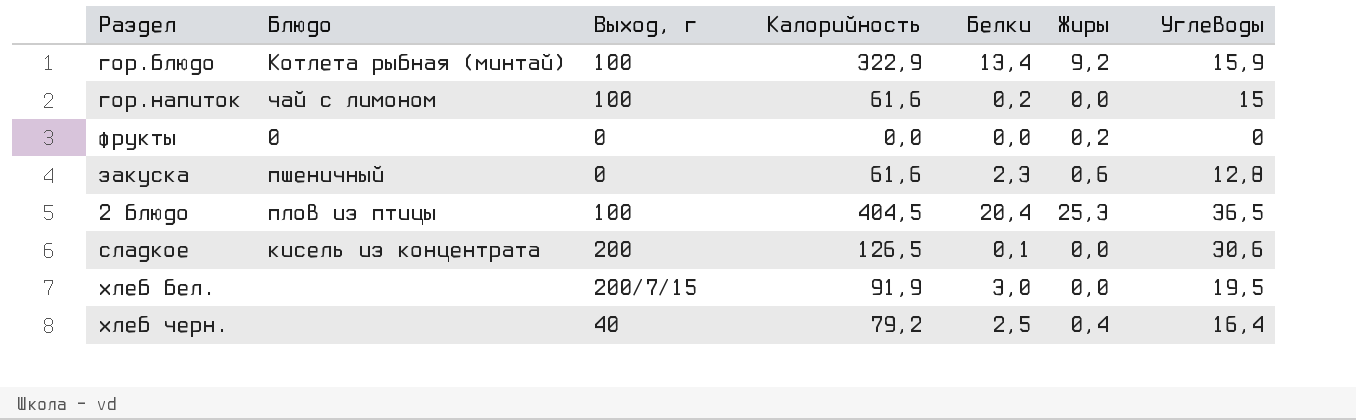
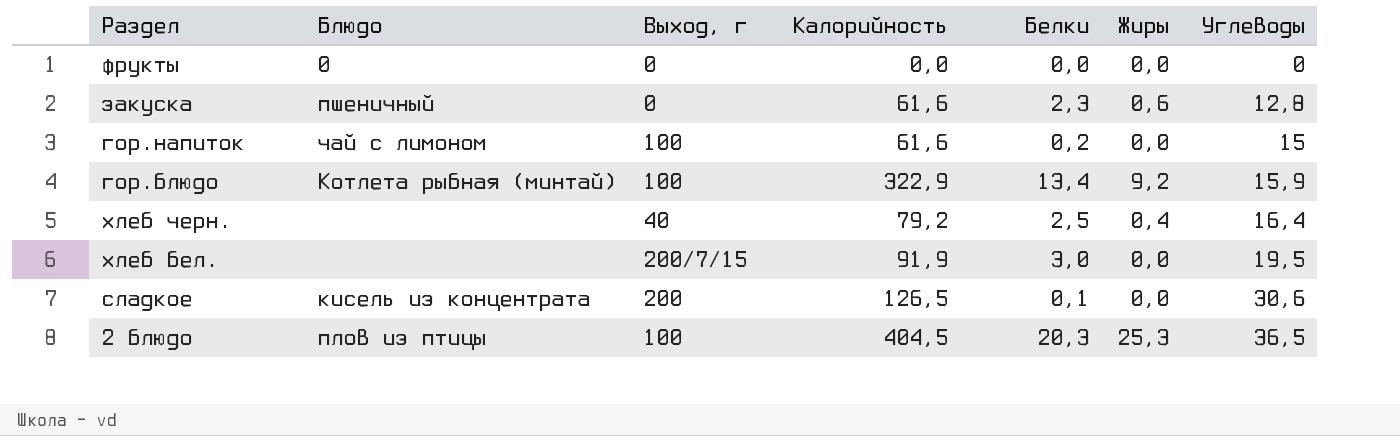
row order: none -> Углеводы ascending
фрукты | Жиры: 0,2 -> 0,0
2 блюдо | Белки: 20,4 -> 20,3

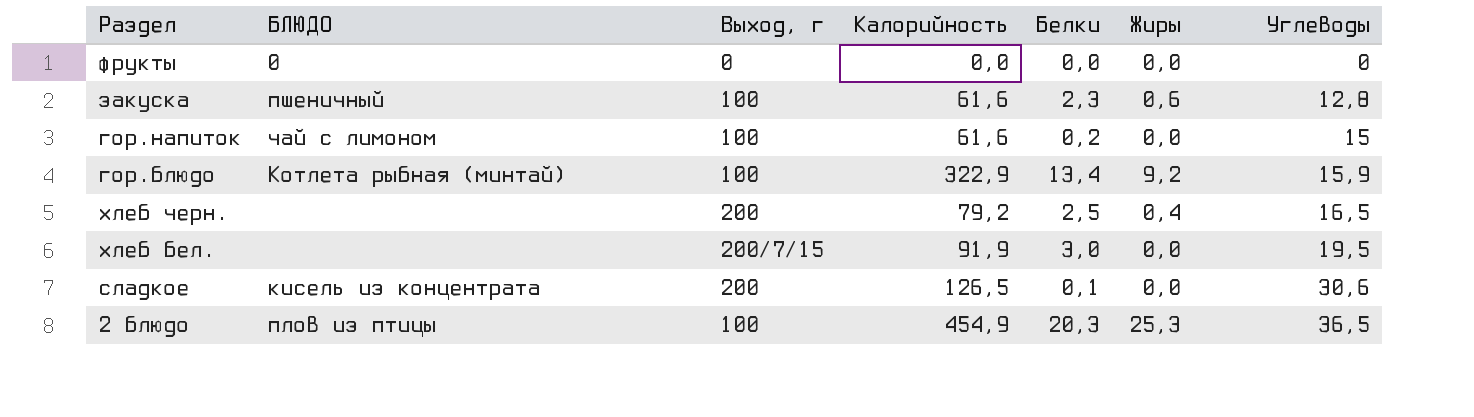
column name: Блюдо -> БЛЮДО
закуска | Выход, г: 0 -> 100
хлеб черн. | Выход, г: 40 -> 200
хлеб черн. | Углеводы: 16,4 -> 16,5
2 блюдо | Калорийность: 404,5 -> 454,9

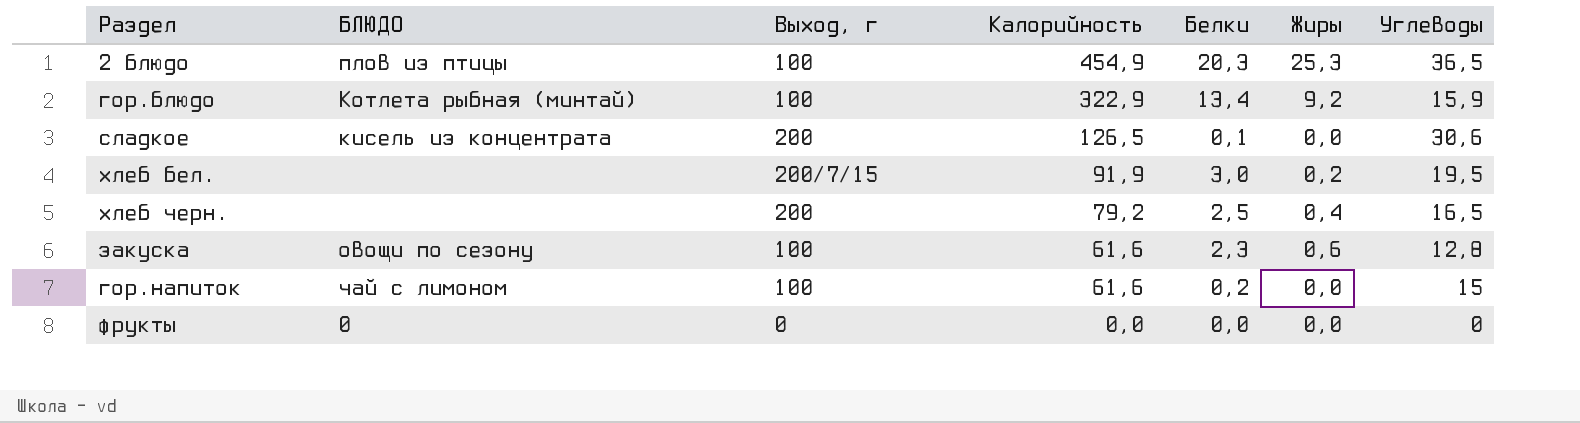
row order: Углеводы ascending -> Калорийность descending
хлеб бел. | Жиры: 0,0 -> 0,2
закуска | БЛЮДО: пшеничный -> овощи по сезону

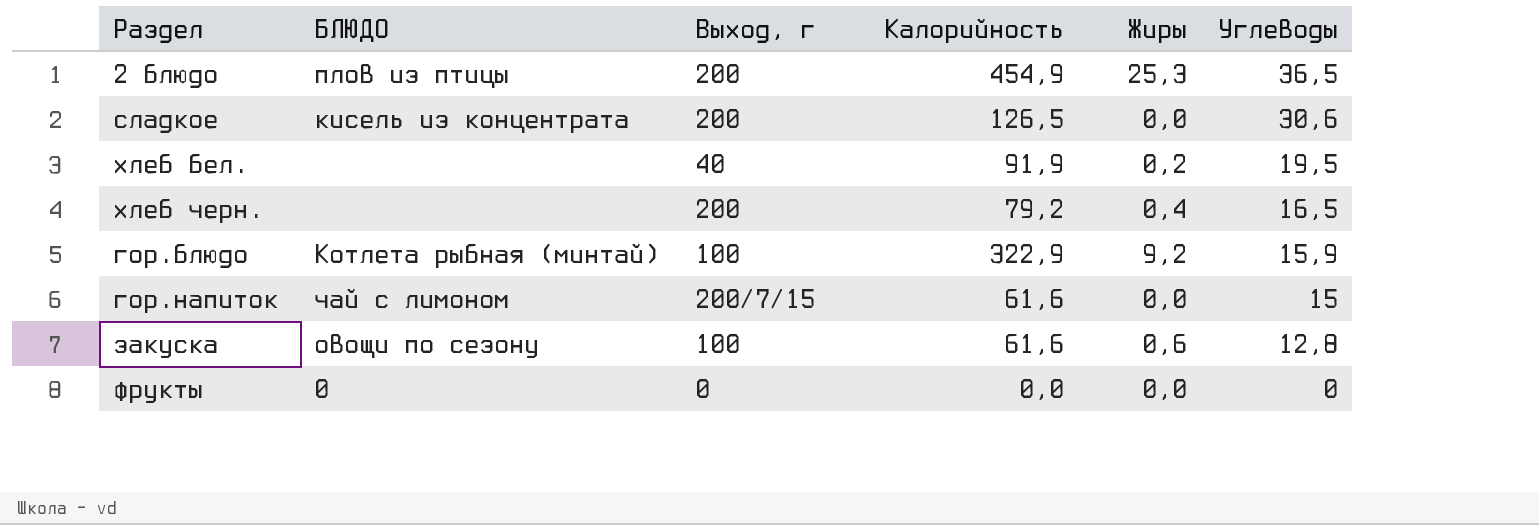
row order: Калорийность descending -> Углеводы descending
column Белки | position: 5 -> none
2 блюдо | Выход, г: 100 -> 200
хлеб бел. | Выход, г: 200/7/15 -> 40
гор.напиток | Выход, г: 100 -> 200/7/15

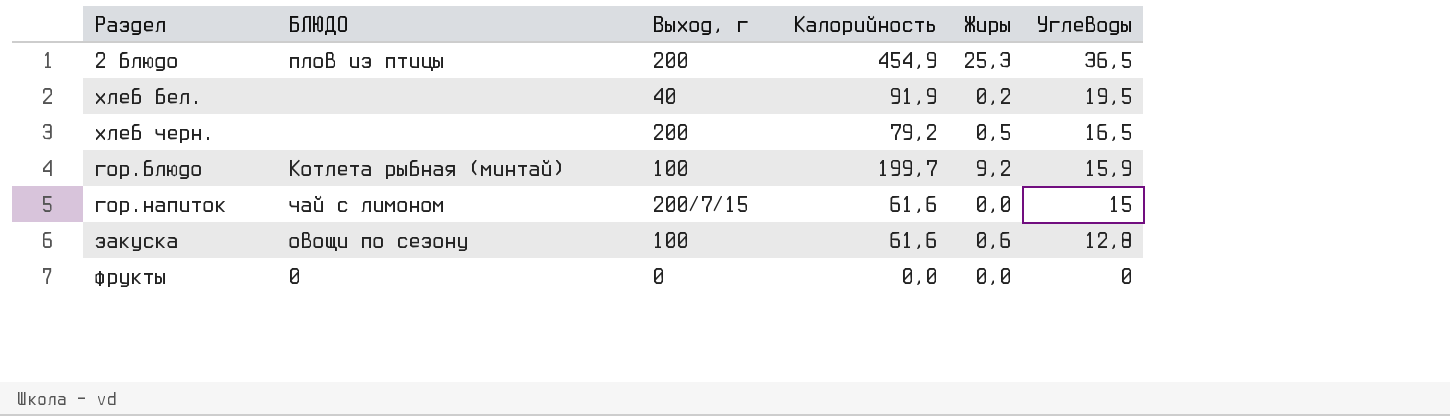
row сладкое: кисель из концентрата | 200 | 126,5 | 0,0 | 30,6 -> none
хлеб черн. | Жиры: 0,4 -> 0,5
гор.блюдо | Калорийность: 322,9 -> 199,7

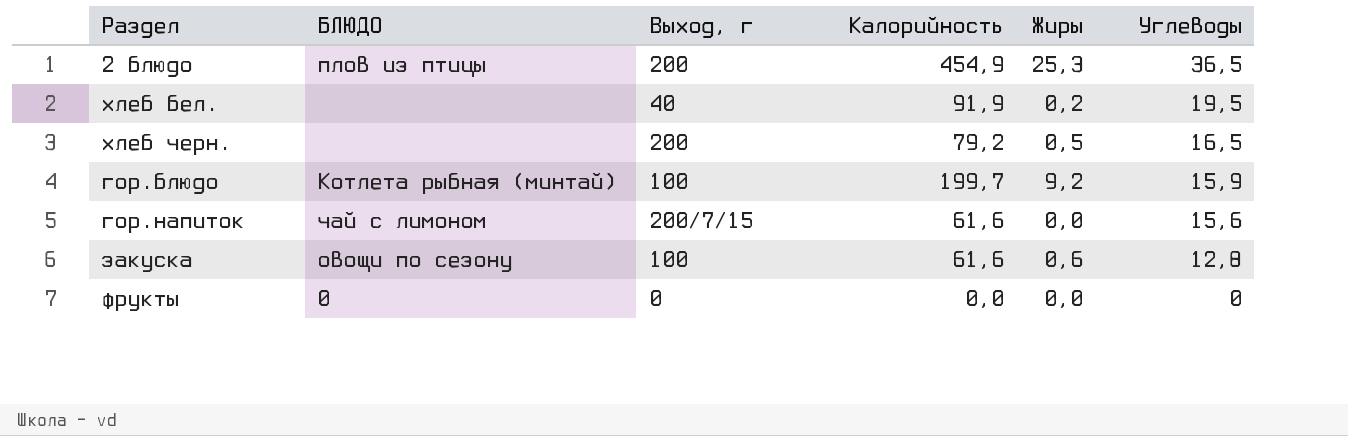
гор.напиток | Углеводы: 15 -> 15,6

